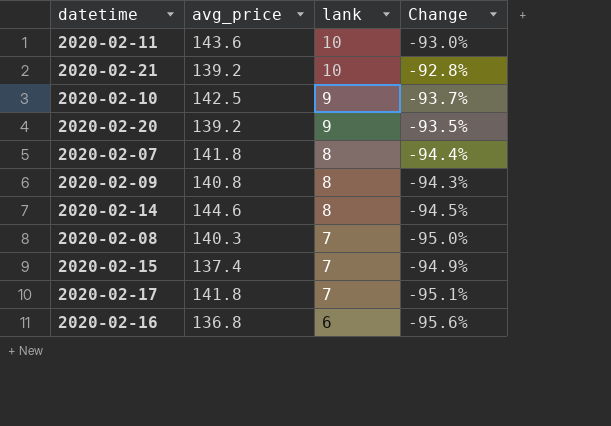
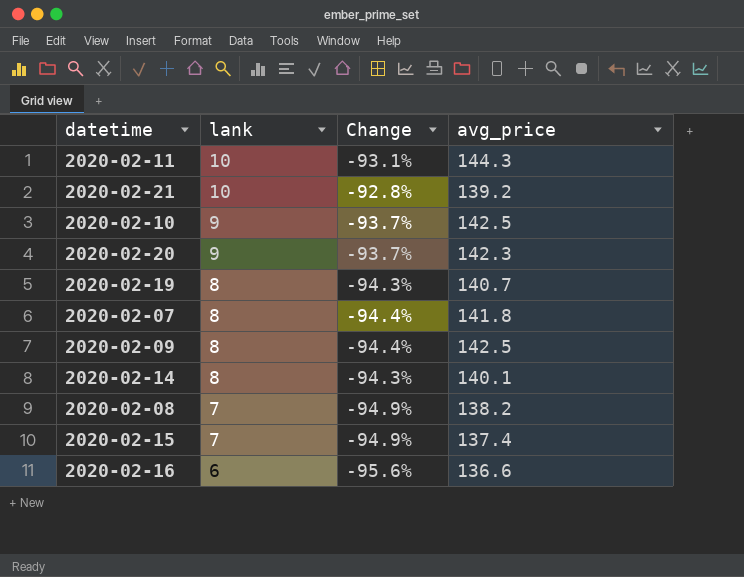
column avg_price | position: 2 -> 4
row 2020-02-17: 141.8 | 7 | -95.1% -> none
2020-02-11 | Change: -93.0% -> -93.1%
2020-02-11 | avg_price: 143.6 -> 144.3
2020-02-20 | Change: -93.5% -> -93.7%
2020-02-20 | avg_price: 139.2 -> 142.3
row 2020-02-19: none -> 8 | -94.3% | 140.7
2020-02-09 | Change: -94.3% -> -94.4%
2020-02-09 | avg_price: 140.8 -> 142.5
2020-02-14 | Change: -94.5% -> -94.3%
2020-02-14 | avg_price: 144.6 -> 140.1
2020-02-08 | Change: -95.0% -> -94.9%
2020-02-08 | avg_price: 140.3 -> 138.2
2020-02-16 | avg_price: 136.8 -> 136.6

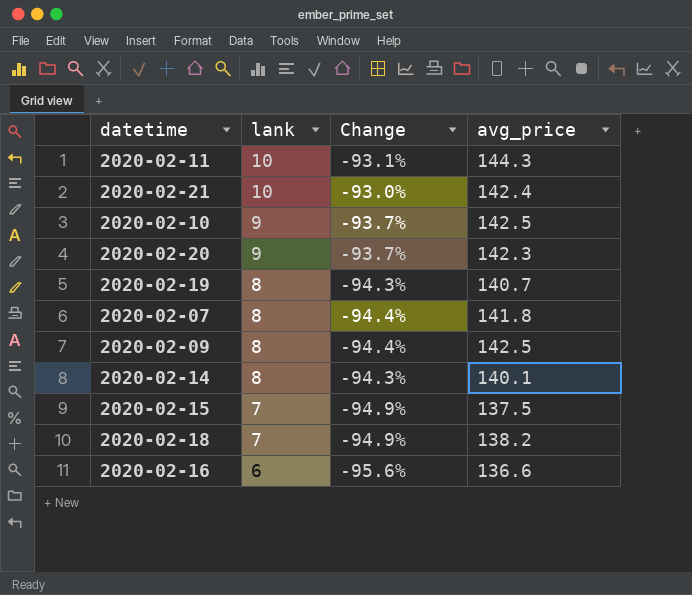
row 2020-02-08: 7 | -94.9% | 138.2 -> none
2020-02-21 | Change: -92.8% -> -93.0%
2020-02-21 | avg_price: 139.2 -> 142.4
2020-02-15 | avg_price: 137.4 -> 137.5
row 2020-02-18: none -> 7 | -94.9% | 138.2

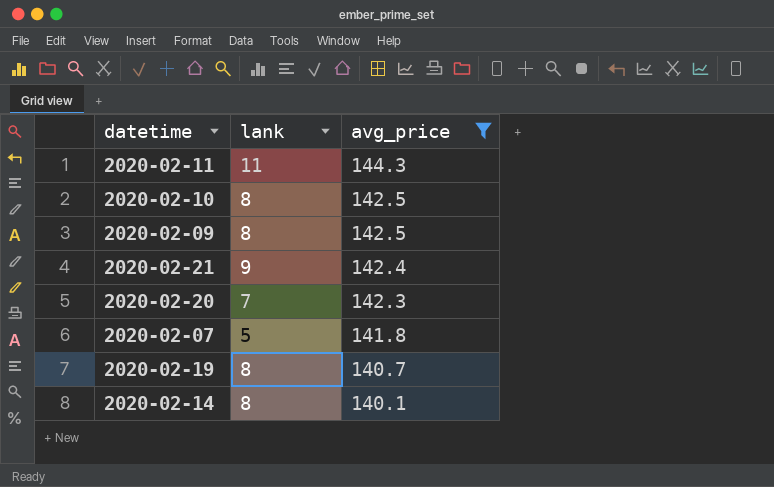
filter: none -> avg_price >= 140.1
row order: lank descending -> avg_price descending
column Change | formula: ([lank] - [avg_price]) / [avg_price] -> none
2020-02-11 | lank: 10 -> 11
2020-02-10 | lank: 9 -> 8
2020-02-21 | lank: 10 -> 9
2020-02-20 | lank: 9 -> 7
2020-02-07 | lank: 8 -> 5

